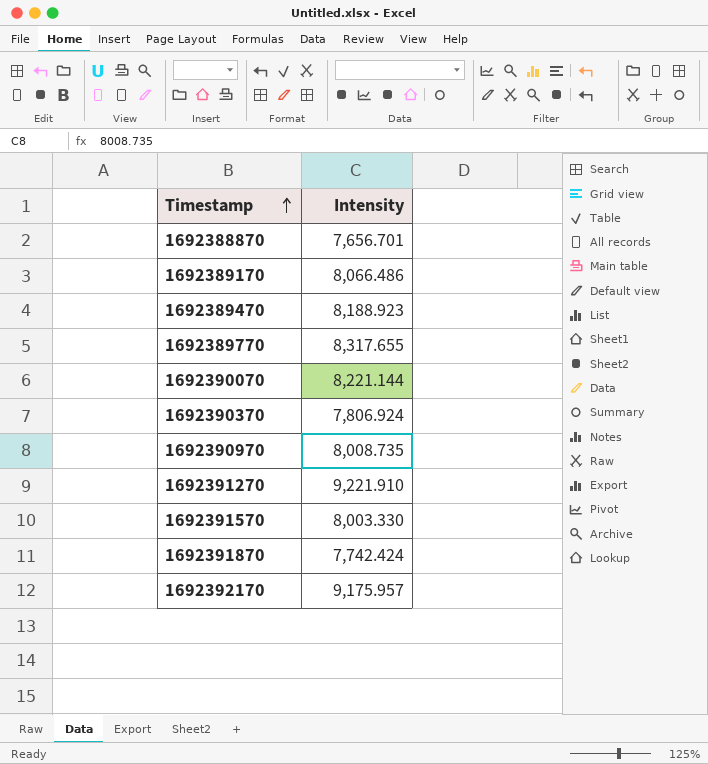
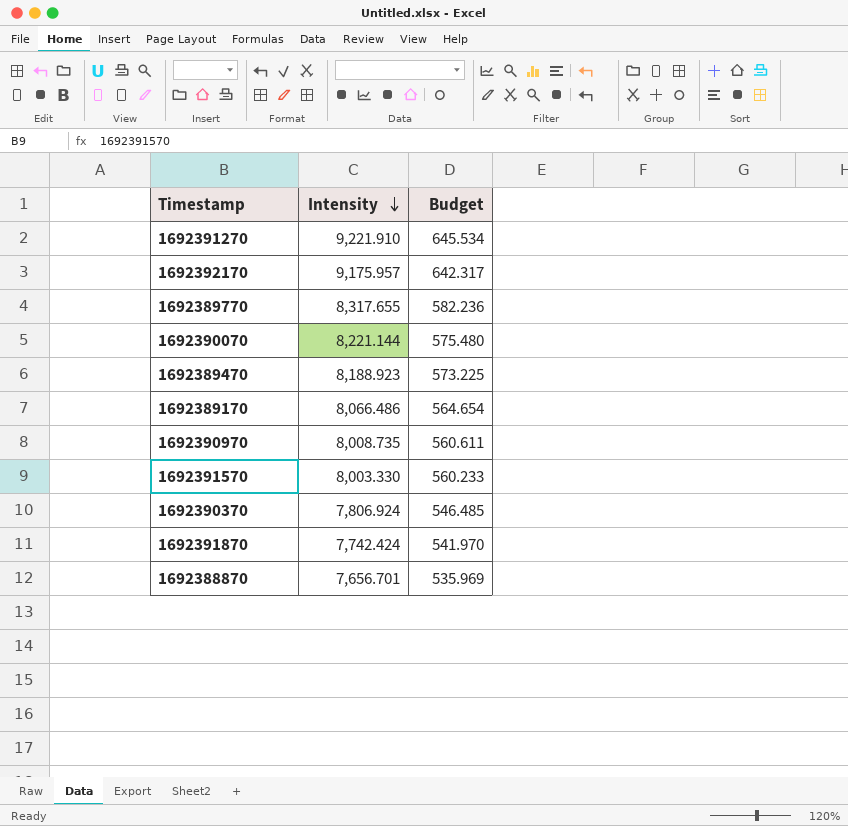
row order: Timestamp ascending -> Intensity descending
column Budget | formula: none -> [Intensity] * 0.07

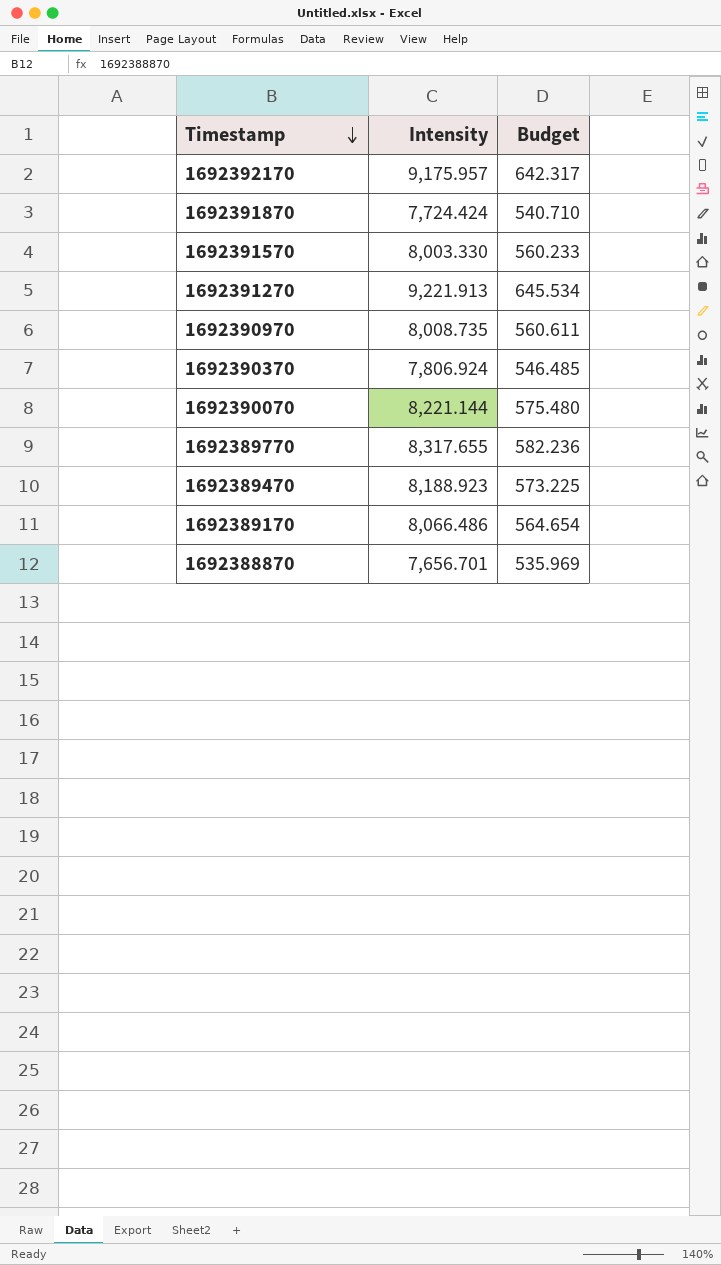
row order: Intensity descending -> Timestamp descending
1692391870 | Intensity: 7,742.424 -> 7,724.424
1692391870 | Budget: 541.970 -> 540.710
1692391270 | Intensity: 9,221.910 -> 9,221.913

